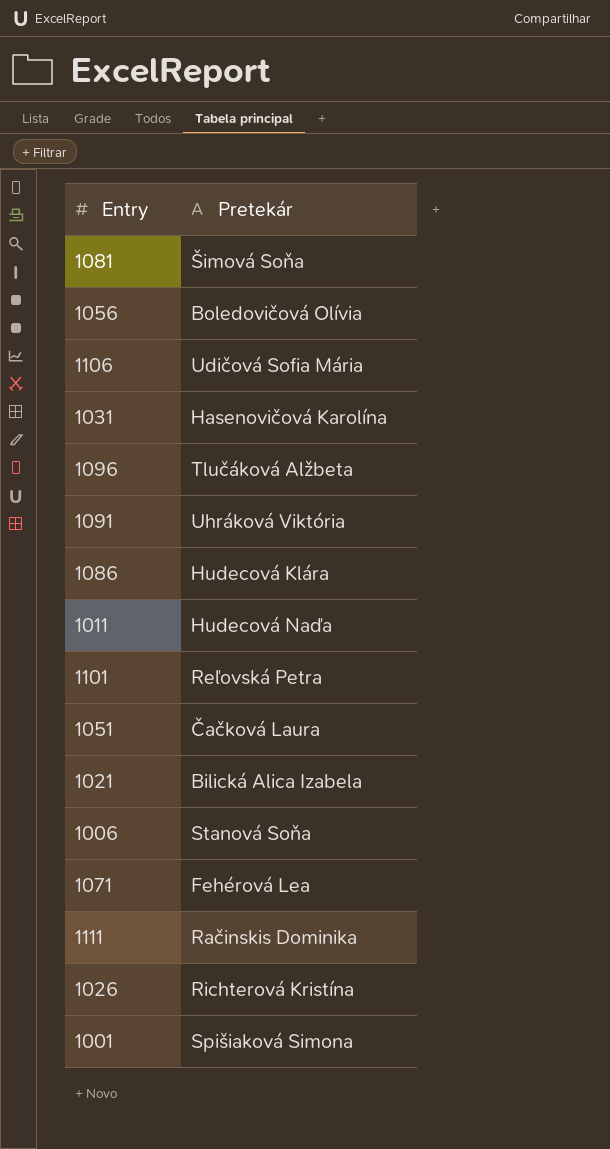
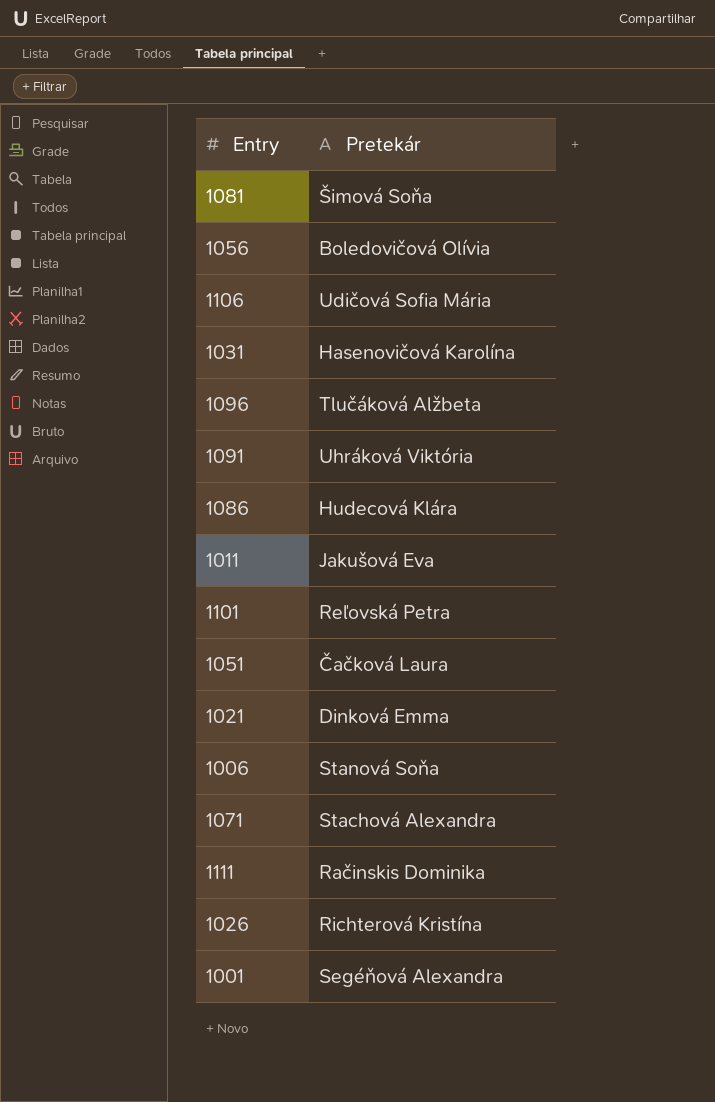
1011 | Pretekár: Hudecová Naďa -> Jakušová Eva
1021 | Pretekár: Bilická Alica Izabela -> Dinková Emma
1071 | Pretekár: Fehérová Lea -> Stachová Alexandra
1001 | Pretekár: Spišiaková Simona -> Segéňová Alexandra

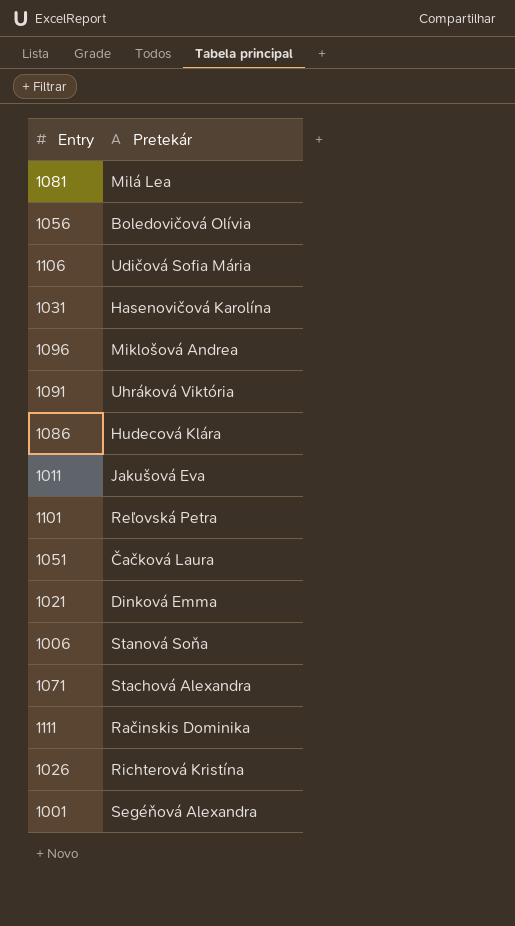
1081 | Pretekár: Šimová Soňa -> Milá Lea
1096 | Pretekár: Tlučáková Alžbeta -> Miklošová Andrea

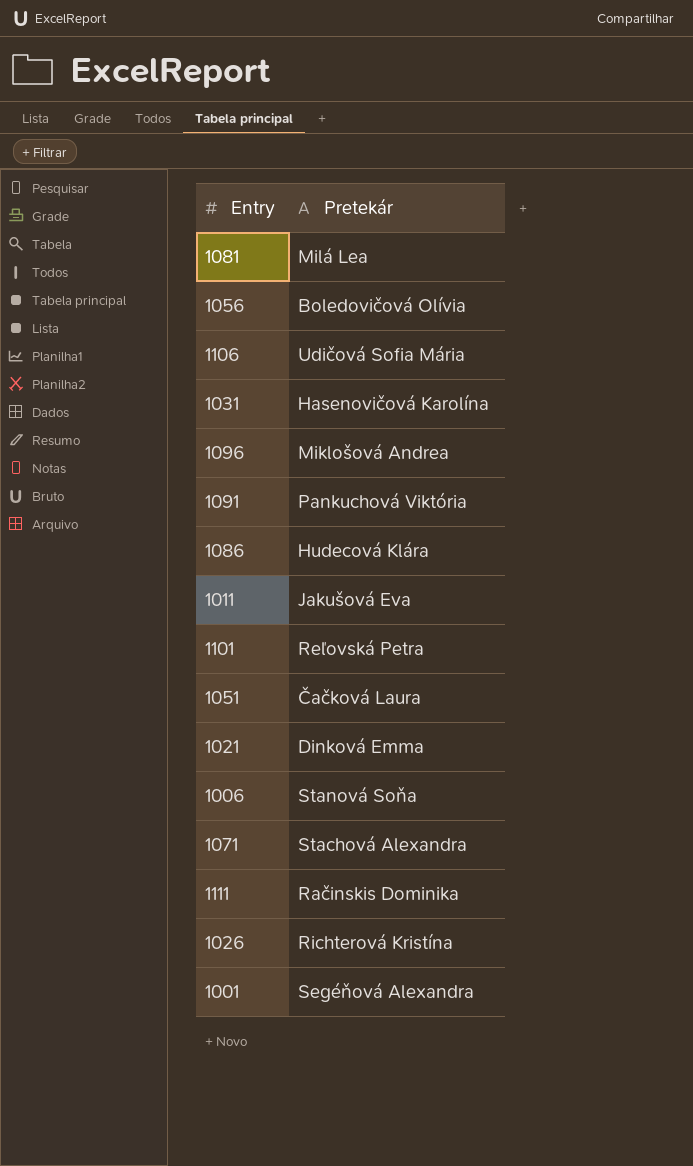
1091 | Pretekár: Uhráková Viktória -> Pankuchová Viktória

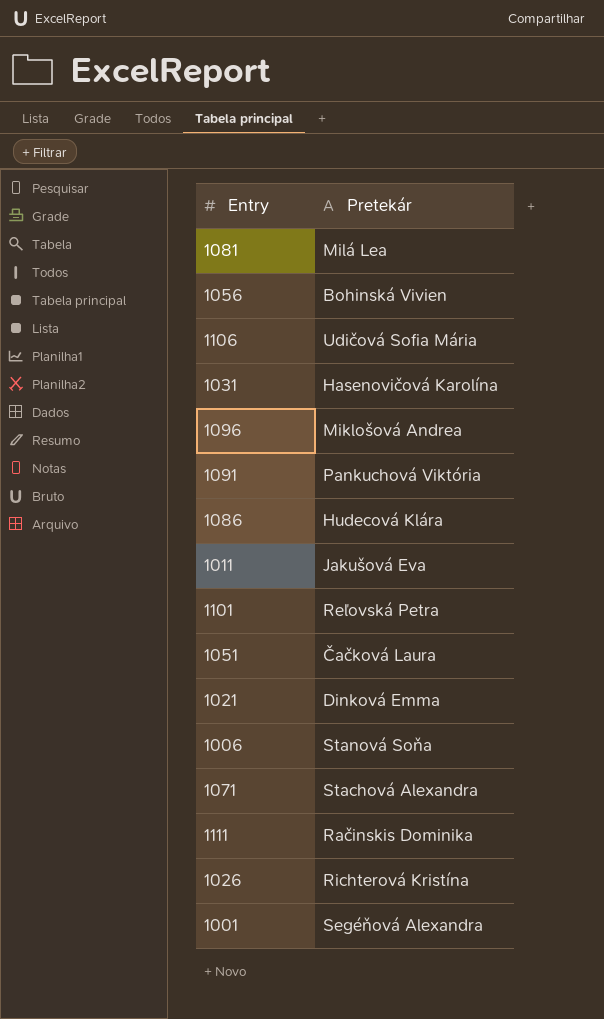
1056 | Pretekár: Boledovičová Olívia -> Bohinská Vivien

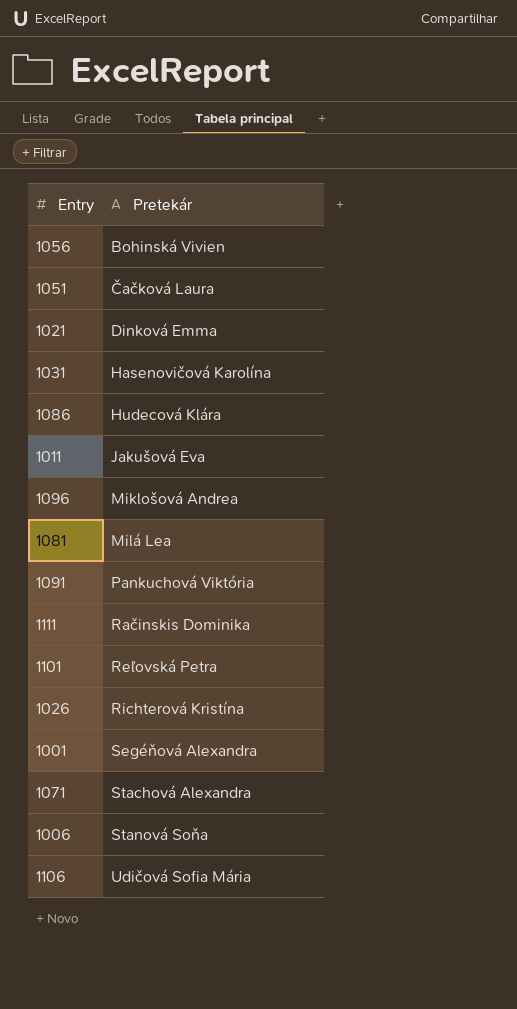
row order: none -> Pretekár ascending

